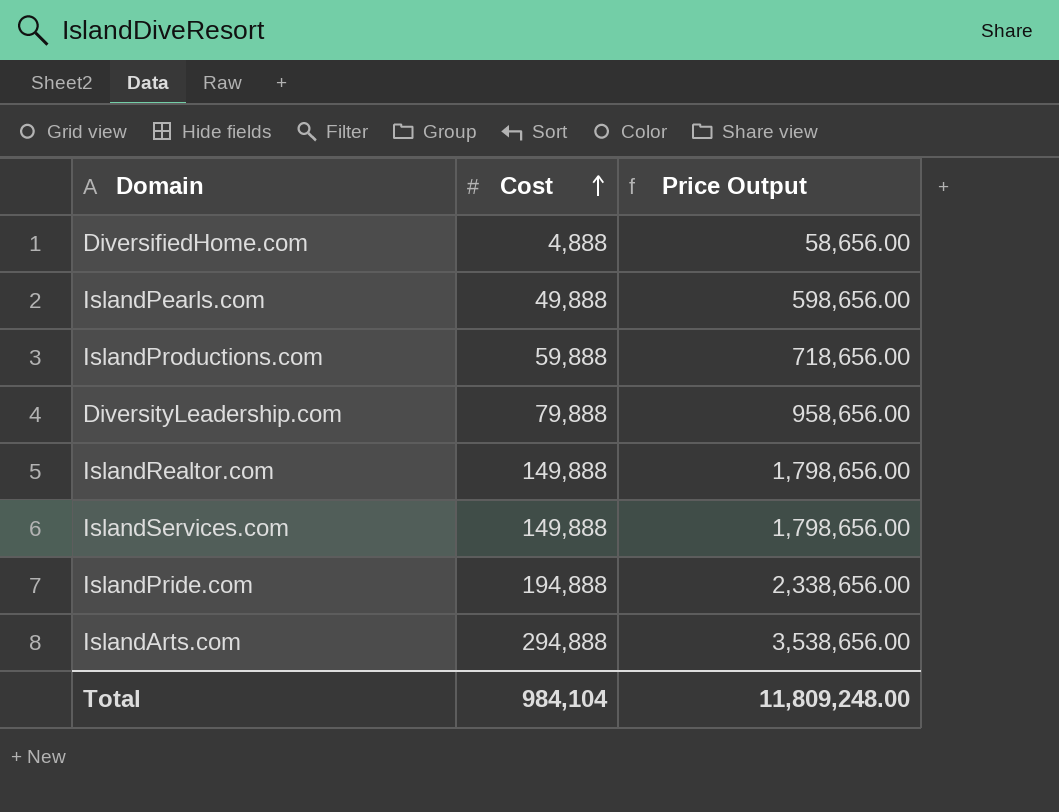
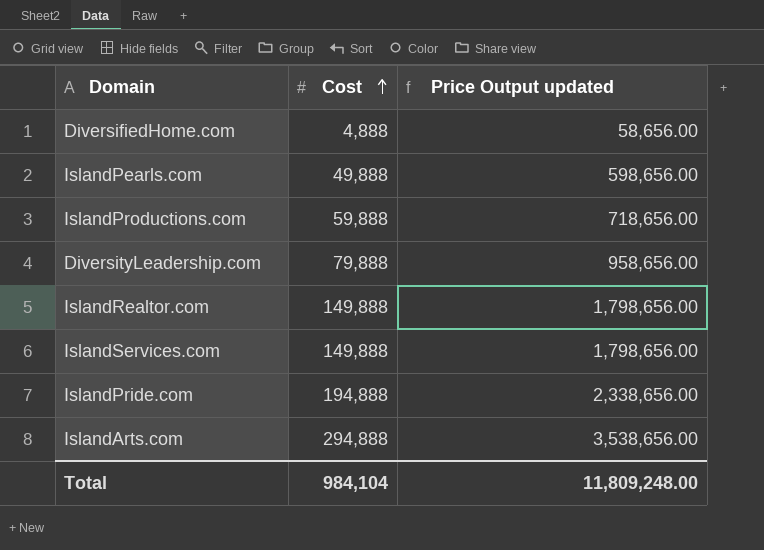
column name: Price Output -> Price Output updated

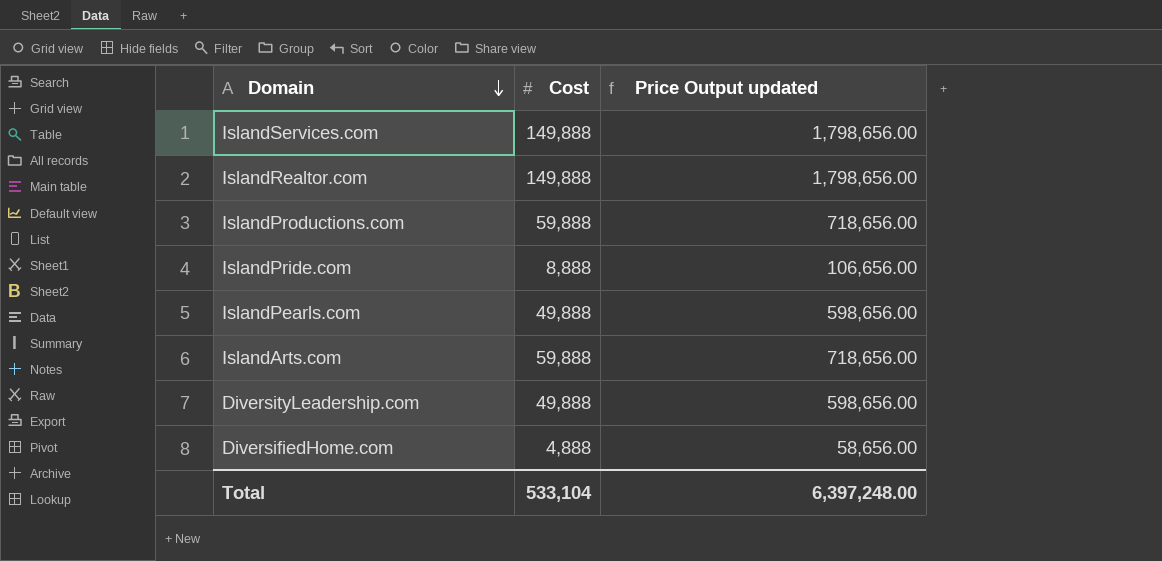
row order: Cost ascending -> Domain descending
IslandPride.com | Cost: 194,888 -> 8,888
IslandPride.com | Price Output updated: 2,338,656.00 -> 106,656.00
IslandArts.com | Cost: 294,888 -> 59,888
IslandArts.com | Price Output updated: 3,538,656.00 -> 718,656.00
DiversityLeadership.com | Cost: 79,888 -> 49,888
DiversityLeadership.com | Price Output updated: 958,656.00 -> 598,656.00
Total | Cost: 984,104 -> 533,104
Total | Price Output updated: 11,809,248.00 -> 6,397,248.00

